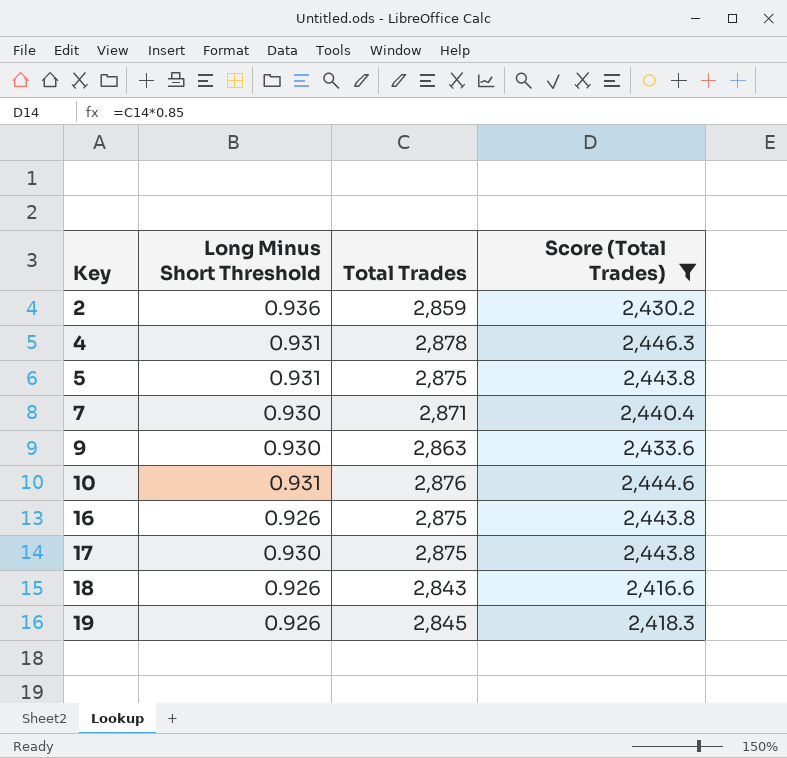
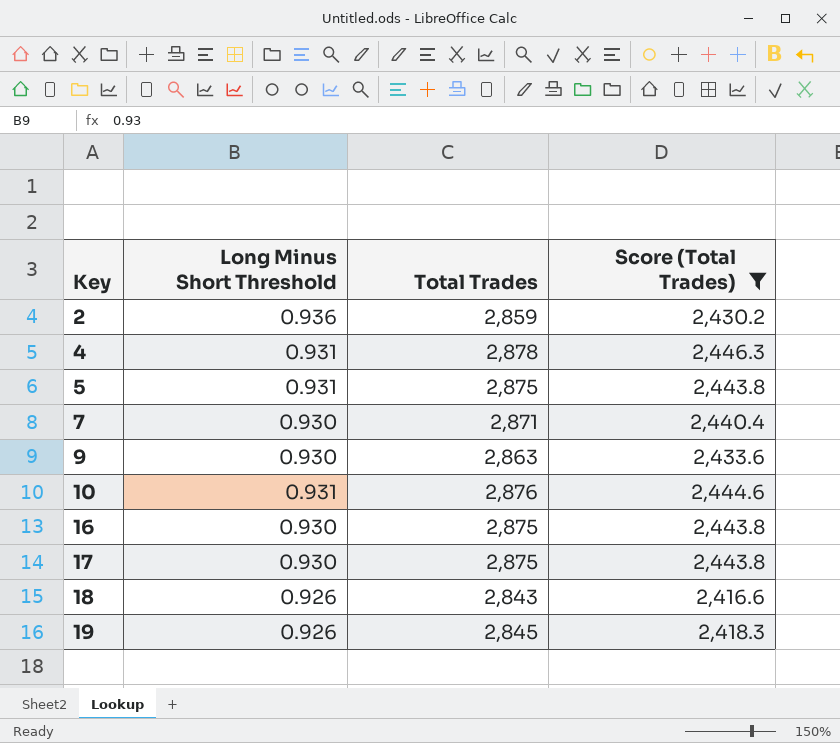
16 | Long Minus Short Threshold: 0.926 -> 0.930

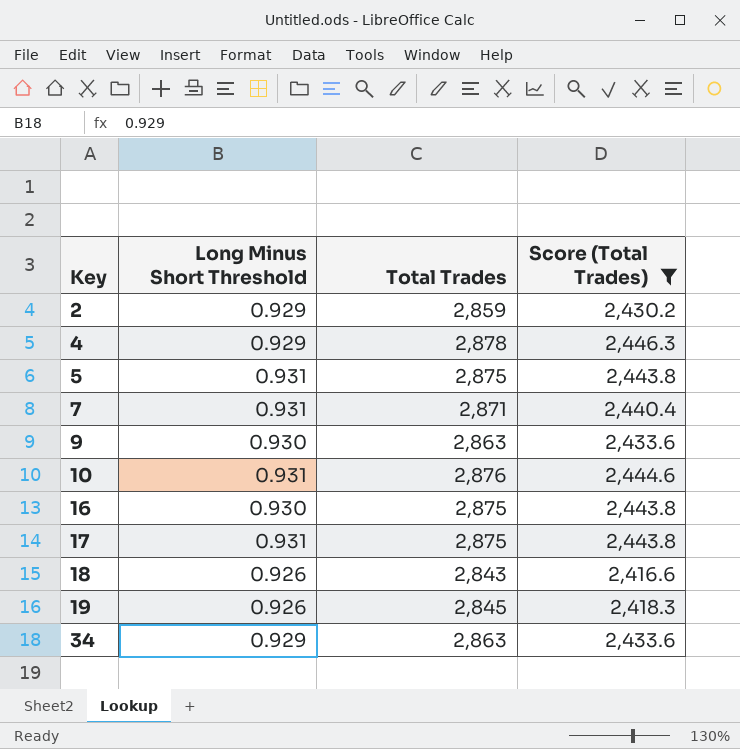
2 | Long Minus Short Threshold: 0.936 -> 0.929
4 | Long Minus Short Threshold: 0.931 -> 0.929
7 | Long Minus Short Threshold: 0.930 -> 0.931
17 | Long Minus Short Threshold: 0.930 -> 0.931
row 34: none -> 0.929 | 2,863 | 2,433.6

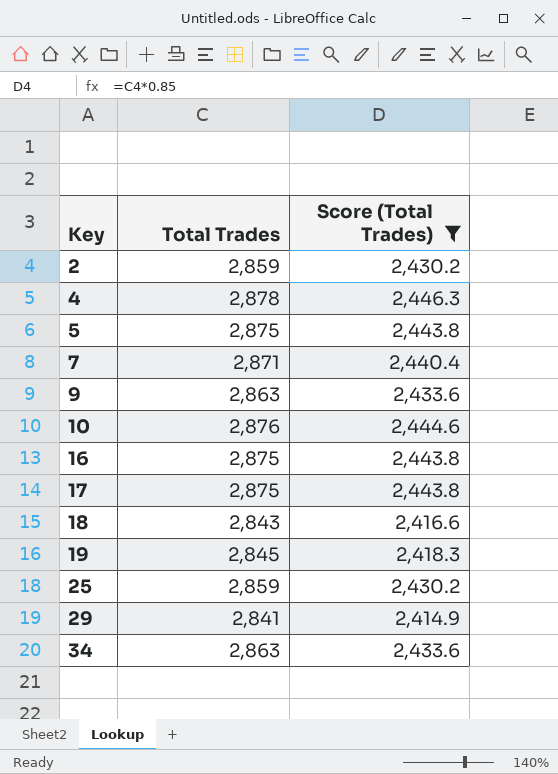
column Long Minus Short Threshold | position: 2 -> none
row 25: none -> 2,859 | 2,430.2
row 29: none -> 2,841 | 2,414.9

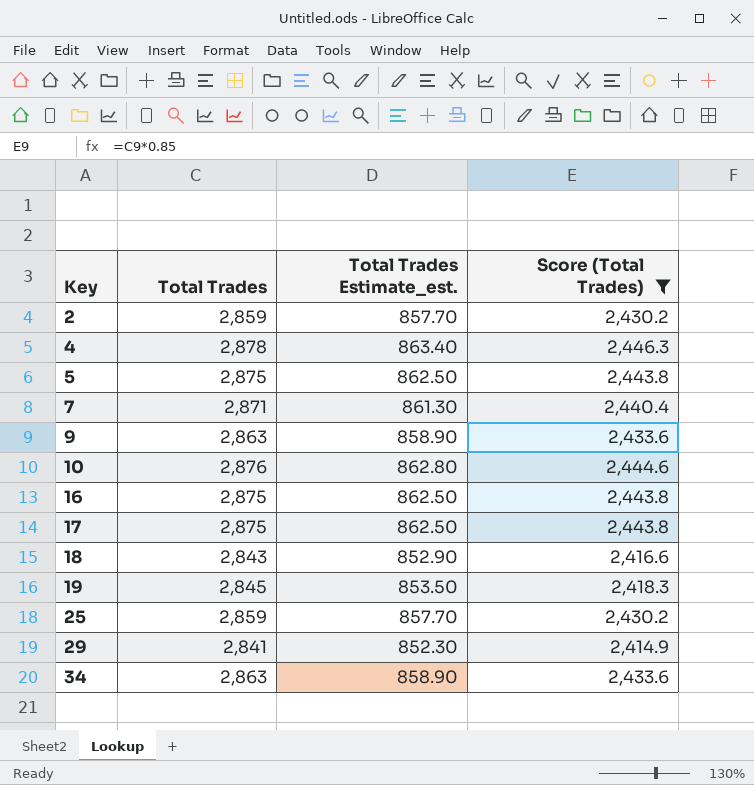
column Total Trades Estimate_est. | formula: none -> [Total Trades] * 0.3

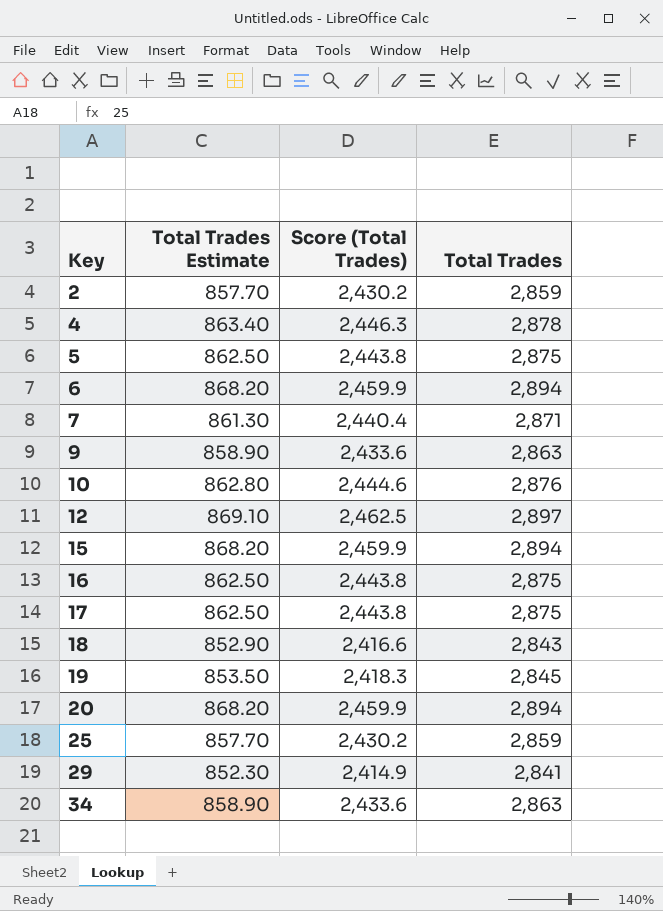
filter: Score (Total Trades) <= 2,446.3 -> none
column name: Total Trades Estimate_est. -> Total Trades Estimate
column Total Trades | position: 2 -> 4

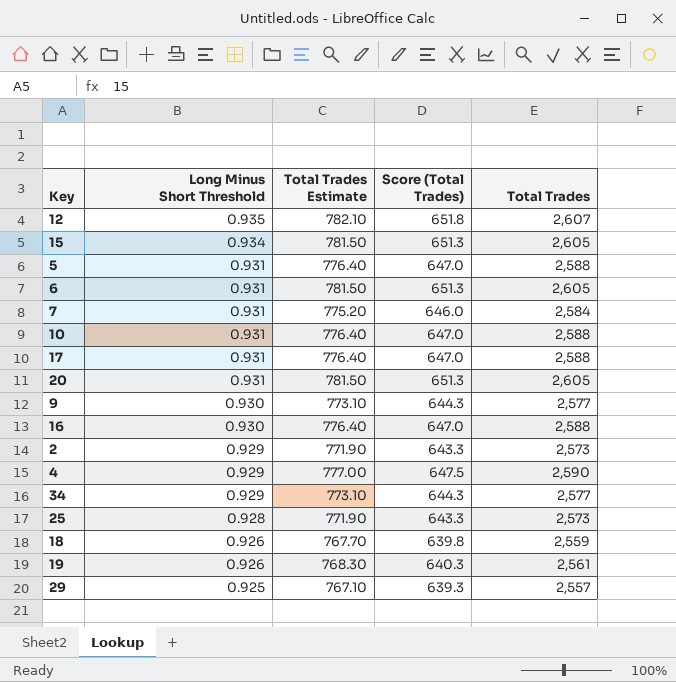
row order: Key ascending -> Long Minus Short Threshold descending
column Long Minus Short Threshold | position: none -> 2
column Score (Total Trades) | formula: [Total Trades] * 0.85 -> [Total Trades] * 0.25
12 | Total Trades Estimate: 869.10 -> 782.10
12 | Total Trades: 2,897 -> 2,607
15 | Total Trades Estimate: 868.20 -> 781.50
15 | Total Trades: 2,894 -> 2,605
5 | Total Trades Estimate: 862.50 -> 776.40
5 | Total Trades: 2,875 -> 2,588
6 | Total Trades Estimate: 868.20 -> 781.50
6 | Total Trades: 2,894 -> 2,605
7 | Total Trades Estimate: 861.30 -> 775.20
7 | Total Trades: 2,871 -> 2,584
10 | Total Trades Estimate: 862.80 -> 776.40
10 | Total Trades: 2,876 -> 2,588
17 | Total Trades Estimate: 862.50 -> 776.40
17 | Total Trades: 2,875 -> 2,588
20 | Total Trades Estimate: 868.20 -> 781.50
20 | Total Trades: 2,894 -> 2,605
9 | Total Trades Estimate: 858.90 -> 773.10
9 | Total Trades: 2,863 -> 2,577
16 | Total Trades Estimate: 862.50 -> 776.40
16 | Total Trades: 2,875 -> 2,588
2 | Total Trades Estimate: 857.70 -> 771.90
2 | Total Trades: 2,859 -> 2,573
4 | Total Trades Estimate: 863.40 -> 777.00
4 | Total Trades: 2,878 -> 2,590
34 | Total Trades Estimate: 858.90 -> 773.10
34 | Total Trades: 2,863 -> 2,577
25 | Total Trades Estimate: 857.70 -> 771.90
25 | Total Trades: 2,859 -> 2,573
18 | Total Trades Estimate: 852.90 -> 767.70
18 | Total Trades: 2,843 -> 2,559
19 | Total Trades Estimate: 853.50 -> 768.30
19 | Total Trades: 2,845 -> 2,561
29 | Total Trades Estimate: 852.30 -> 767.10
29 | Total Trades: 2,841 -> 2,557

